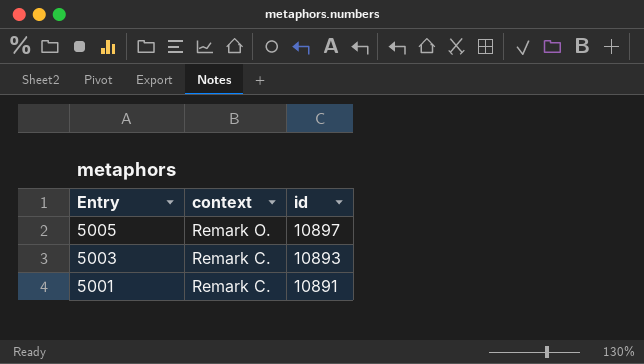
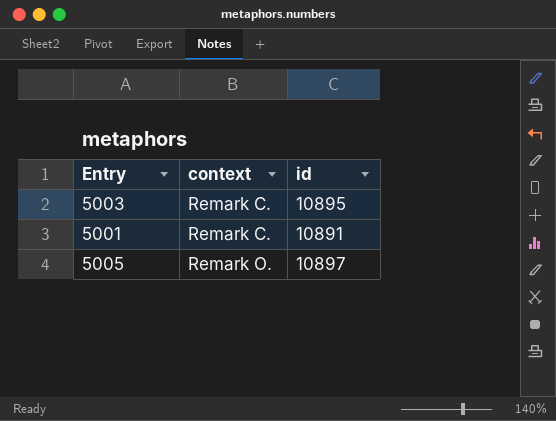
row order: Entry descending -> context ascending
5003 | id: 10893 -> 10895

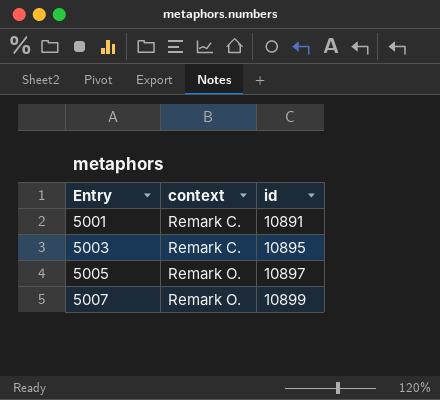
row order: context ascending -> Entry ascending
row 5007: none -> Remark O. | 10899

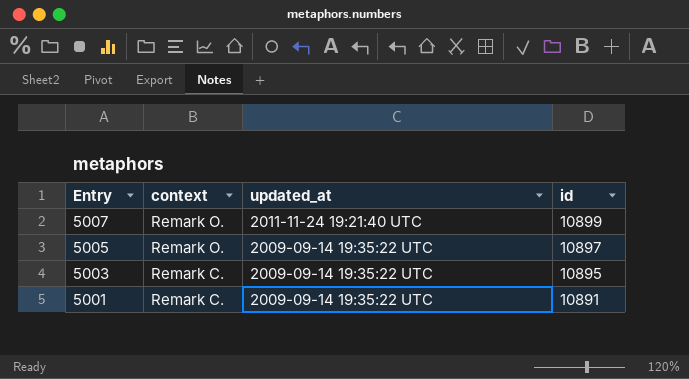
row order: Entry ascending -> Entry descending
column updated_at | position: none -> 3

